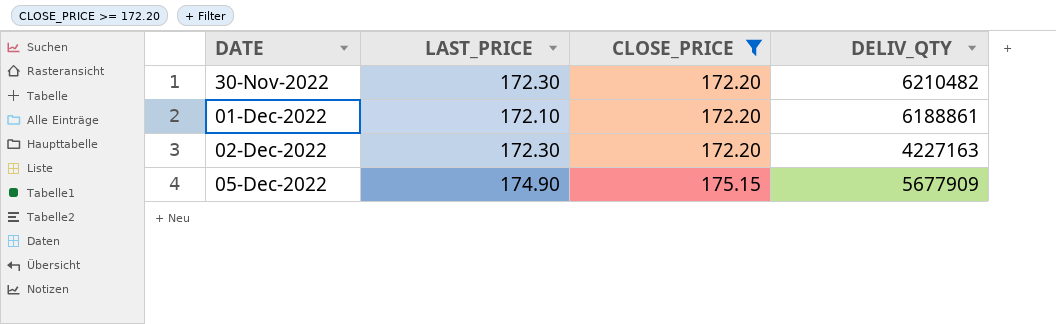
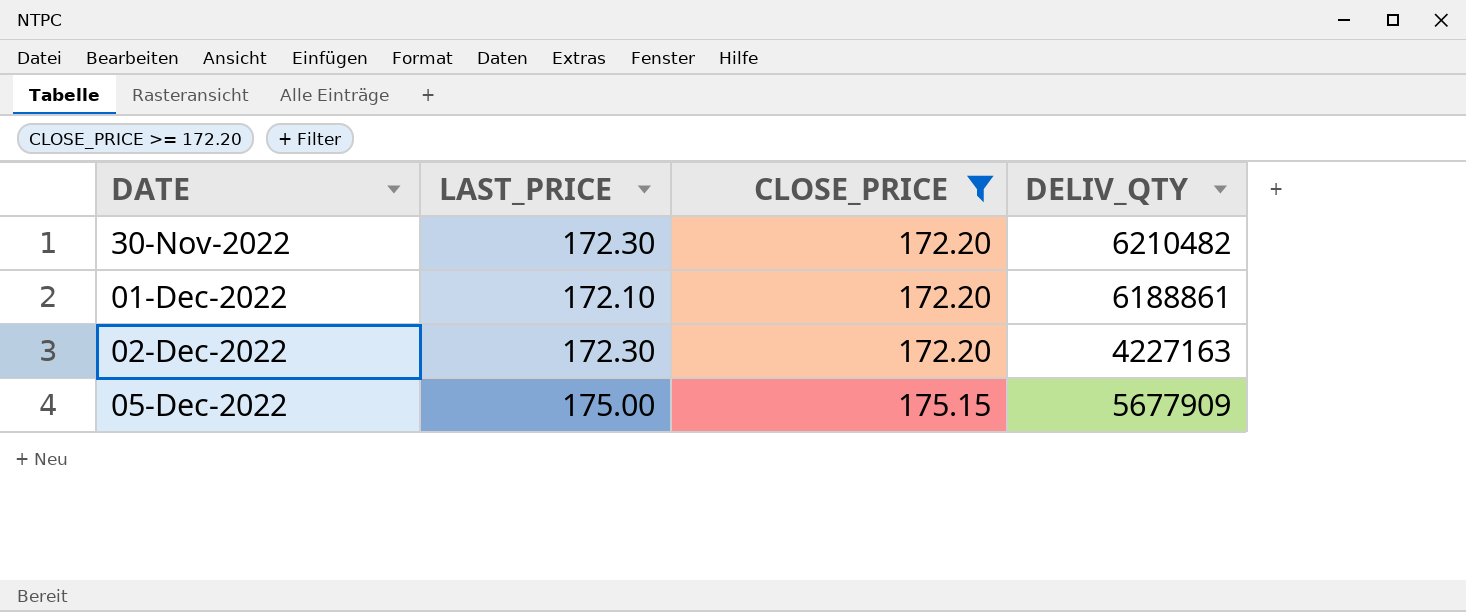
05-Dec-2022 | LAST_PRICE: 174.90 -> 175.00

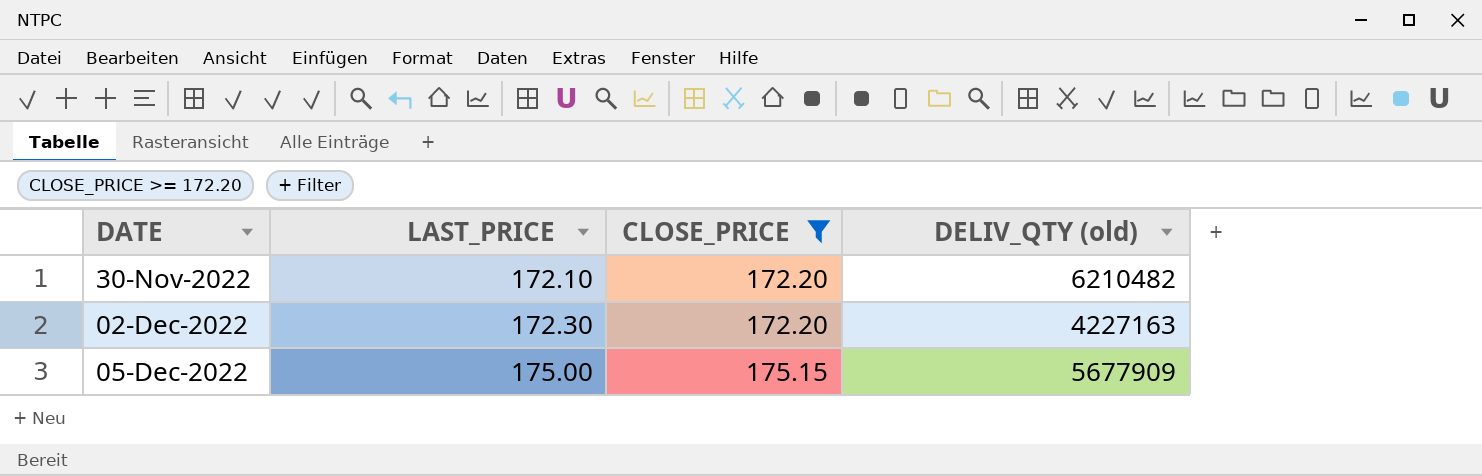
column name: DELIV_QTY -> DELIV_QTY (old)
row 01-Dec-2022: 172.10 | 172.20 | 6188861 -> none
30-Nov-2022 | LAST_PRICE: 172.30 -> 172.10

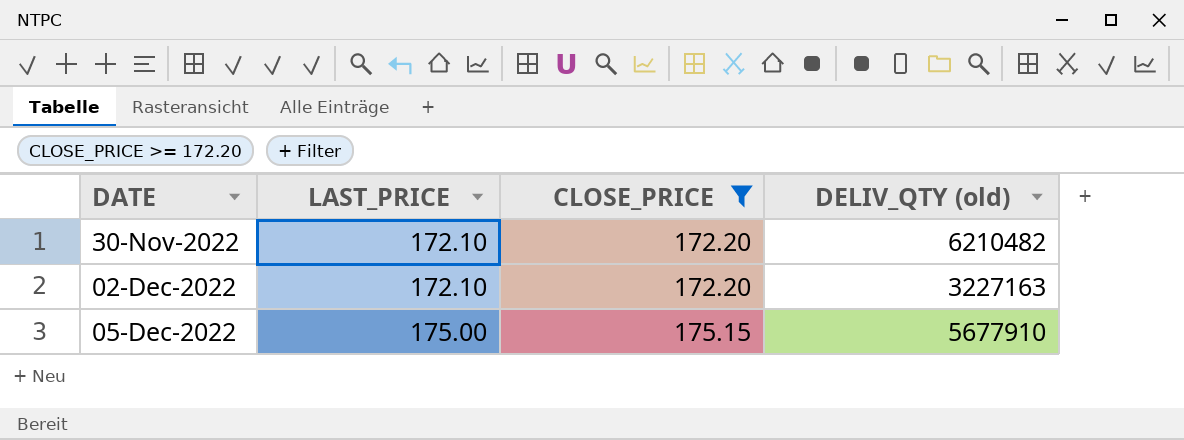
02-Dec-2022 | LAST_PRICE: 172.30 -> 172.10
02-Dec-2022 | DELIV_QTY (old): 4227163 -> 3227163
05-Dec-2022 | DELIV_QTY (old): 5677909 -> 5677910

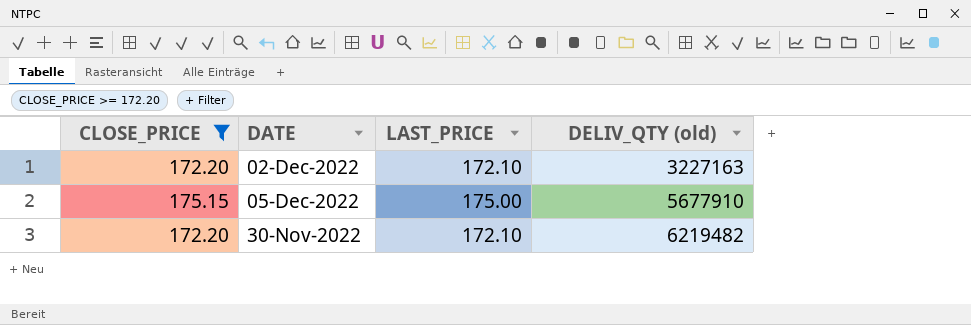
row order: DATE ascending -> DELIV_QTY (old) ascending
column CLOSE_PRICE | position: 3 -> 1
30-Nov-2022 | DELIV_QTY (old): 6210482 -> 6219482

